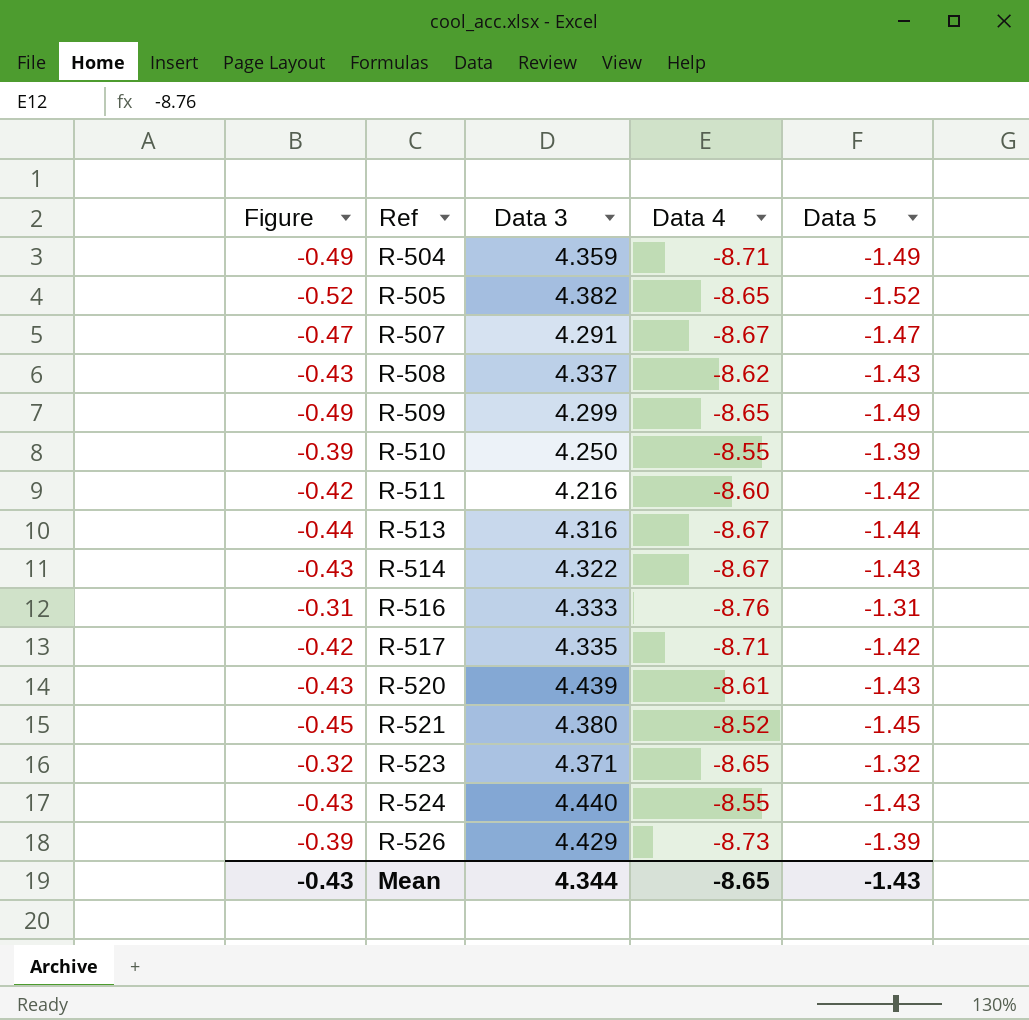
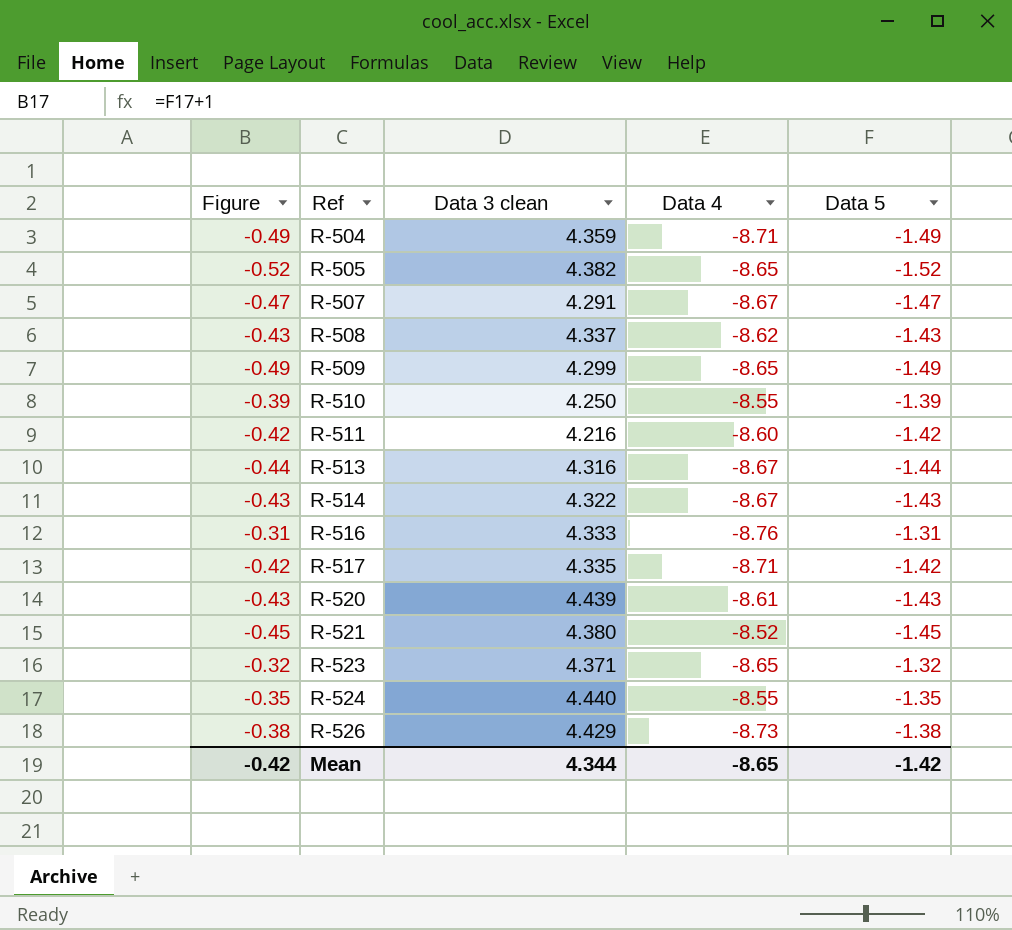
column name: Data 3 -> Data 3 clean
R-524 | Figure: -0.43 -> -0.35
R-524 | Data 5: -1.43 -> -1.35
R-526 | Figure: -0.39 -> -0.38
R-526 | Data 5: -1.39 -> -1.38
Mean | Figure: -0.43 -> -0.42
Mean | Data 5: -1.43 -> -1.42

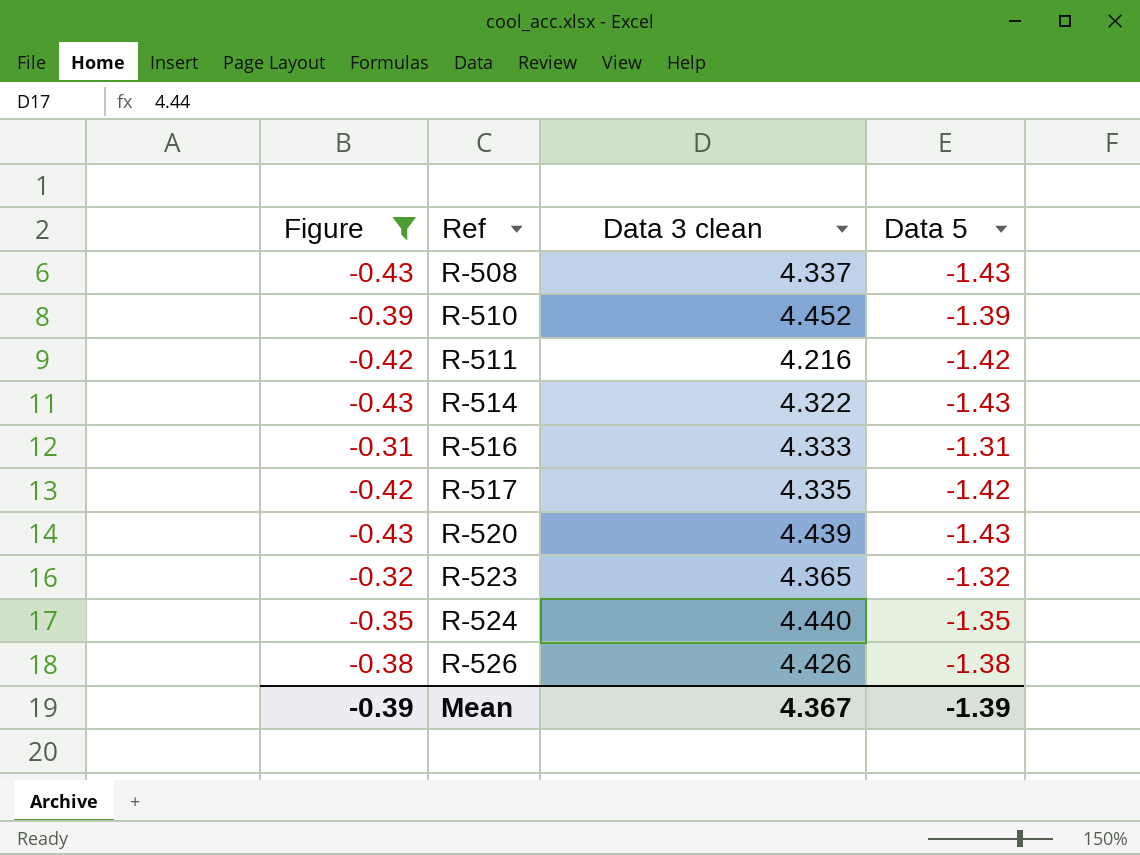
filter: none -> Figure >= -0.43
column Data 4 | position: 4 -> none
R-510 | Data 3 clean: 4.250 -> 4.452
R-523 | Data 3 clean: 4.371 -> 4.365
R-526 | Data 3 clean: 4.429 -> 4.426
Mean | Figure: -0.42 -> -0.39
Mean | Data 3 clean: 4.344 -> 4.367
Mean | Data 5: -1.42 -> -1.39

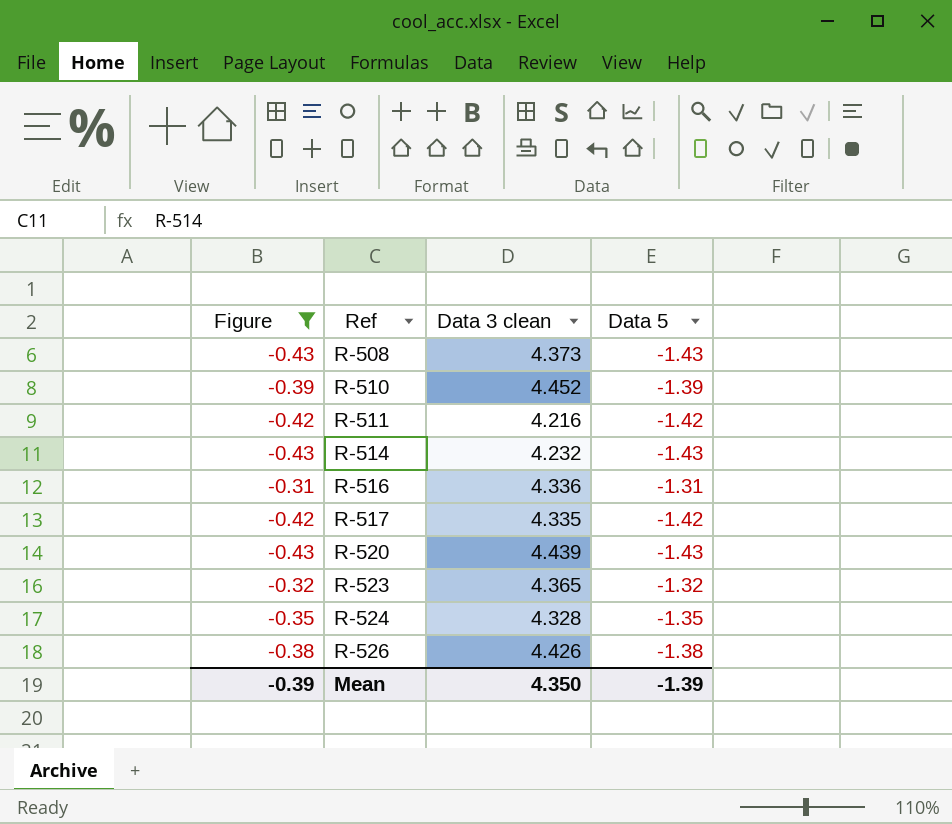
R-508 | Data 3 clean: 4.337 -> 4.373
R-514 | Data 3 clean: 4.322 -> 4.232
R-516 | Data 3 clean: 4.333 -> 4.336
R-524 | Data 3 clean: 4.440 -> 4.328
Mean | Data 3 clean: 4.367 -> 4.350

